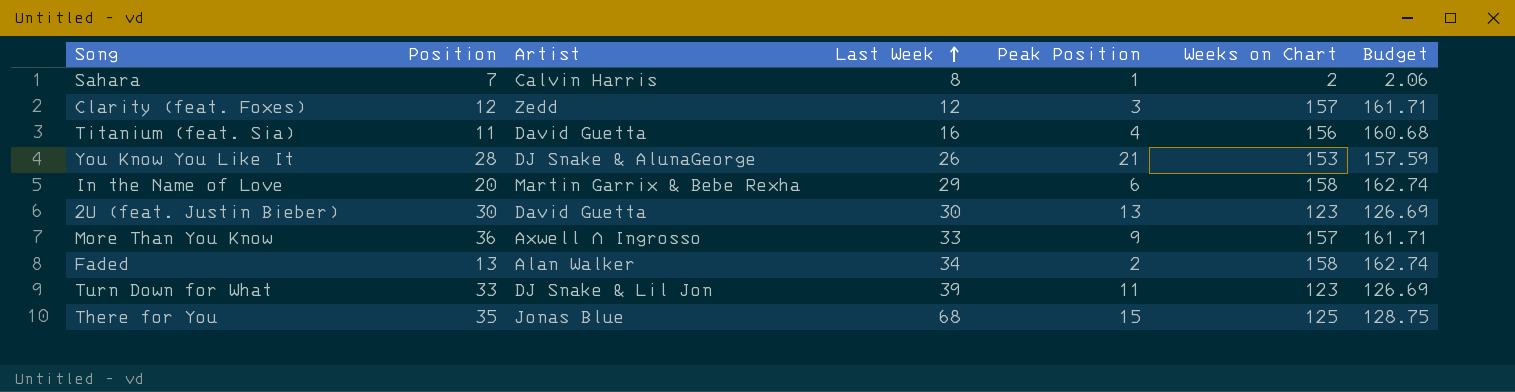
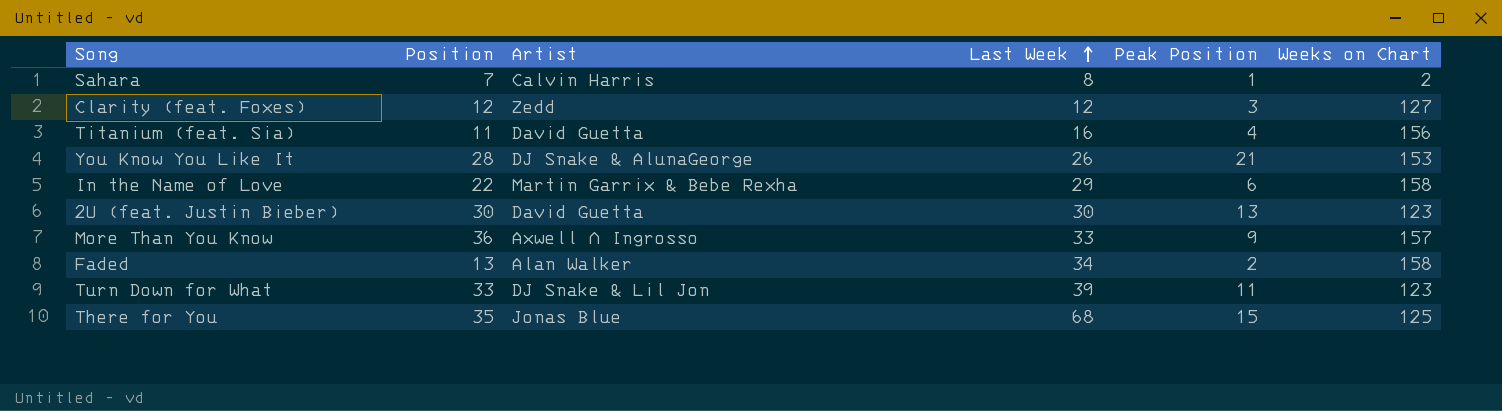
column Budget | formula: [Weeks on Chart] * 1.03 -> none
Clarity (feat. Foxes) | Weeks on Chart: 157 -> 127
In the Name of Love | Position: 20 -> 22

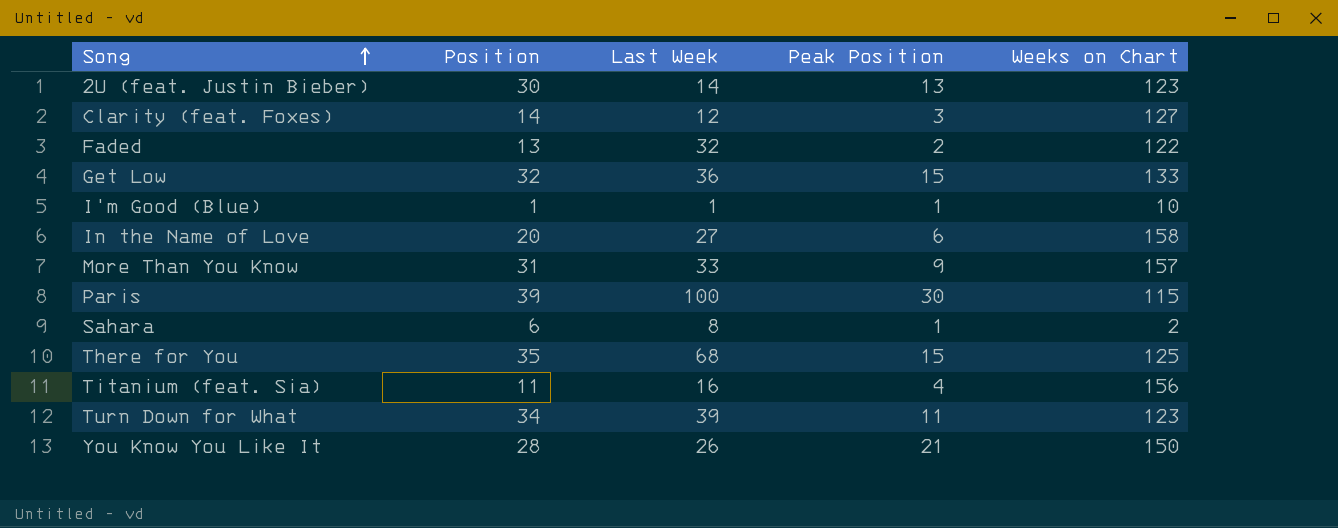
row order: Last Week ascending -> Song ascending
column Artist | position: 3 -> none
2U (feat. Justin Bieber) | Last Week: 30 -> 14
Clarity (feat. Foxes) | Position: 12 -> 14
Faded | Last Week: 34 -> 32
Faded | Weeks on Chart: 158 -> 122
row Get Low: none -> 32 | 36 | 15 | 133
row I'm Good (Blue): none -> 1 | 1 | 1 | 10
In the Name of Love | Position: 22 -> 20
In the Name of Love | Last Week: 29 -> 27
More Than You Know | Position: 36 -> 31
row Paris: none -> 39 | 100 | 30 | 115
Sahara | Position: 7 -> 6
Turn Down for What | Position: 33 -> 34
You Know You Like It | Weeks on Chart: 153 -> 150

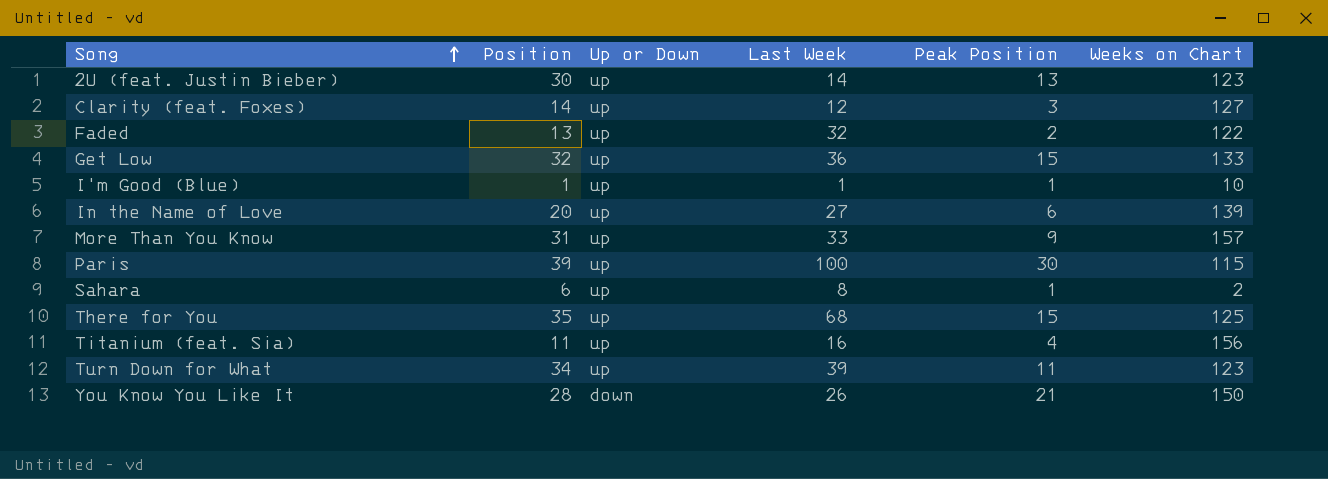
column Up or Down | position: none -> 3
In the Name of Love | Weeks on Chart: 158 -> 139

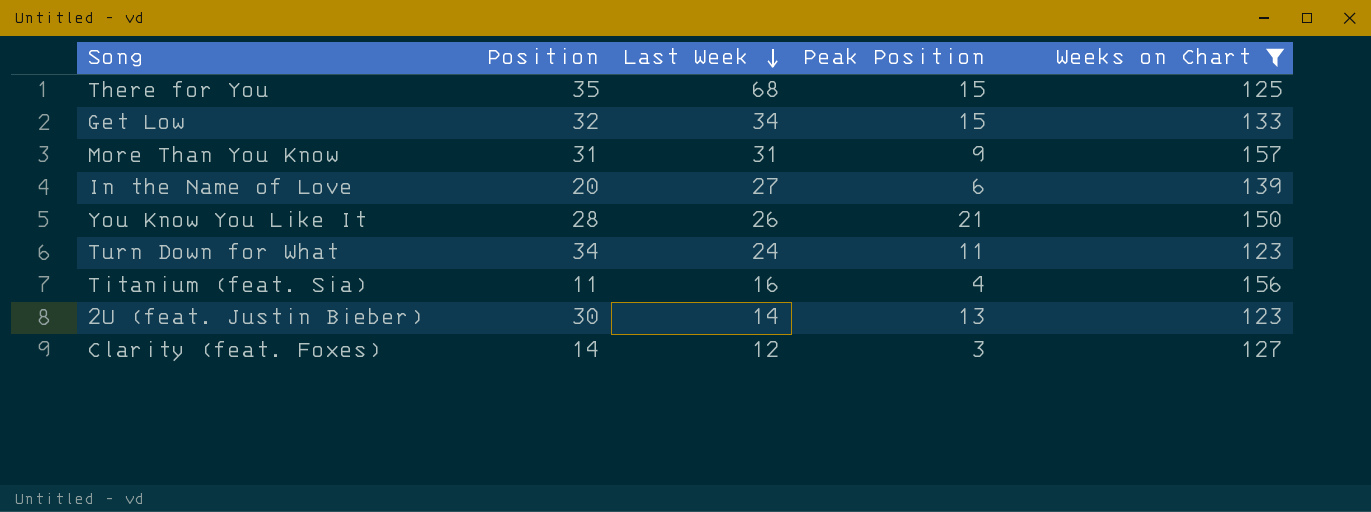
filter: none -> Weeks on Chart >= 123
row order: Song ascending -> Last Week descending
column Up or Down | position: 3 -> none
Get Low | Last Week: 36 -> 34
More Than You Know | Last Week: 33 -> 31
Turn Down for What | Last Week: 39 -> 24

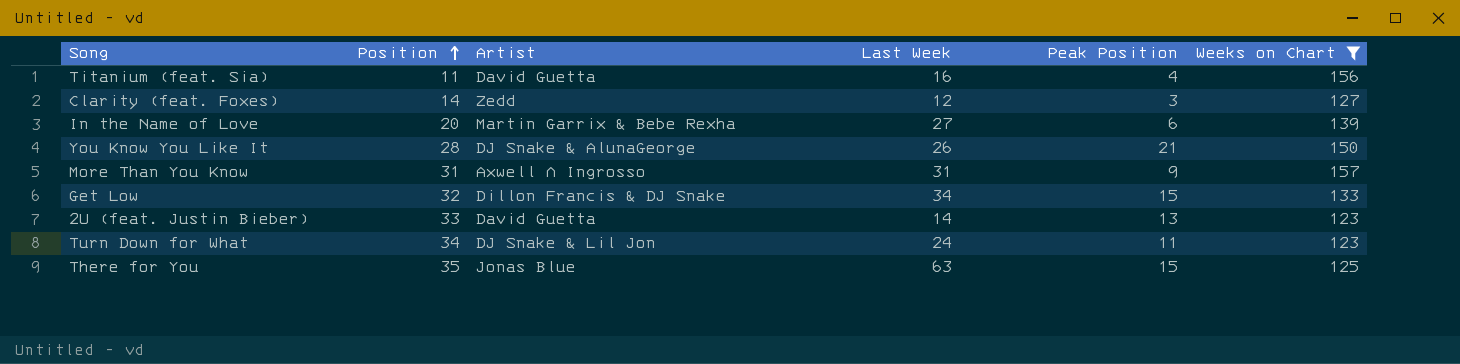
row order: Last Week descending -> Position ascending
column Artist | position: none -> 3
2U (feat. Justin Bieber) | Position: 30 -> 33
There for You | Last Week: 68 -> 63

